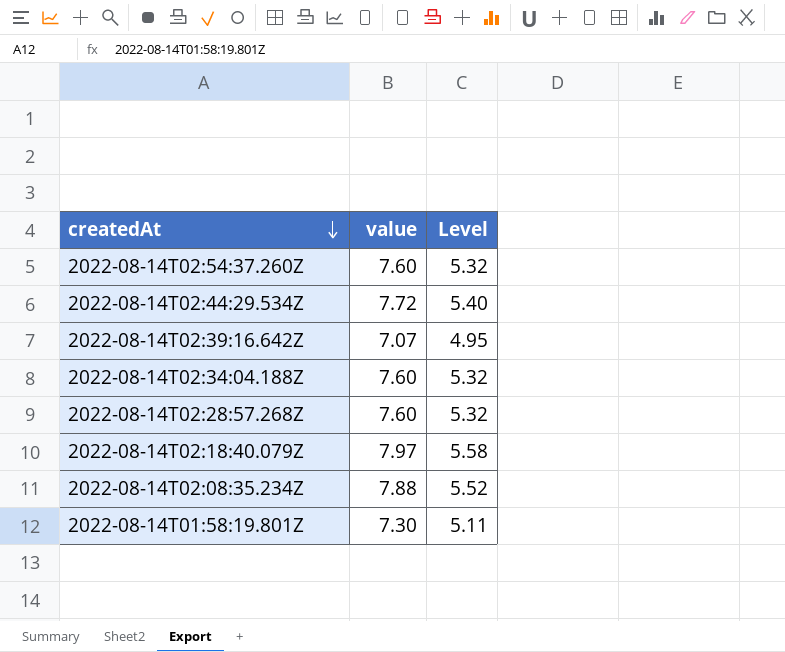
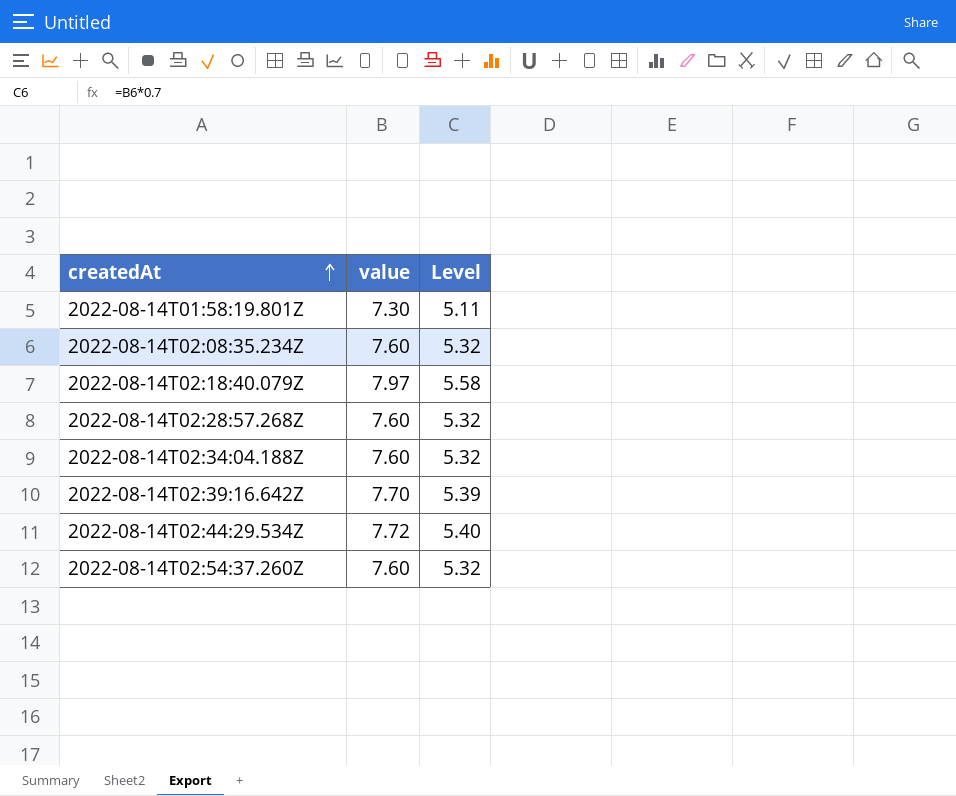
row order: createdAt descending -> createdAt ascending
2022-08-14T02:08:35.234Z | value: 7.88 -> 7.60
2022-08-14T02:08:35.234Z | Level: 5.52 -> 5.32
2022-08-14T02:39:16.642Z | value: 7.07 -> 7.70
2022-08-14T02:39:16.642Z | Level: 4.95 -> 5.39

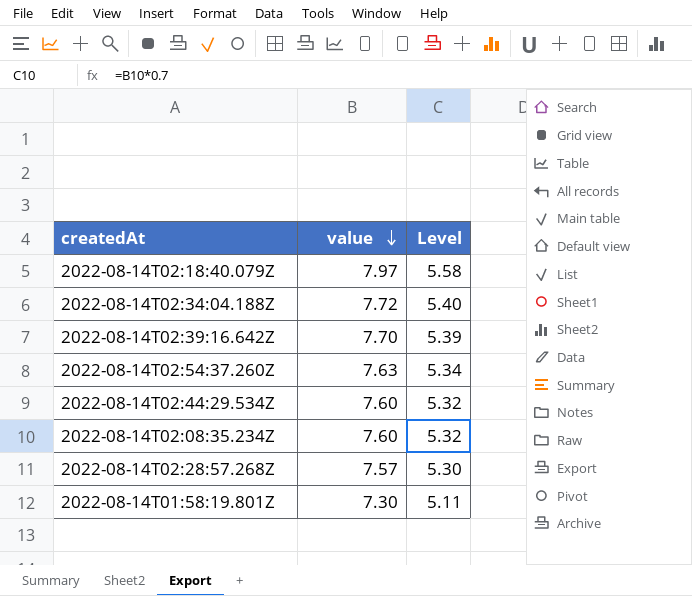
row order: createdAt ascending -> value descending
2022-08-14T02:34:04.188Z | value: 7.60 -> 7.72
2022-08-14T02:34:04.188Z | Level: 5.32 -> 5.40
2022-08-14T02:54:37.260Z | value: 7.60 -> 7.63
2022-08-14T02:54:37.260Z | Level: 5.32 -> 5.34
2022-08-14T02:44:29.534Z | value: 7.72 -> 7.60
2022-08-14T02:44:29.534Z | Level: 5.40 -> 5.32
2022-08-14T02:28:57.268Z | value: 7.60 -> 7.57
2022-08-14T02:28:57.268Z | Level: 5.32 -> 5.30

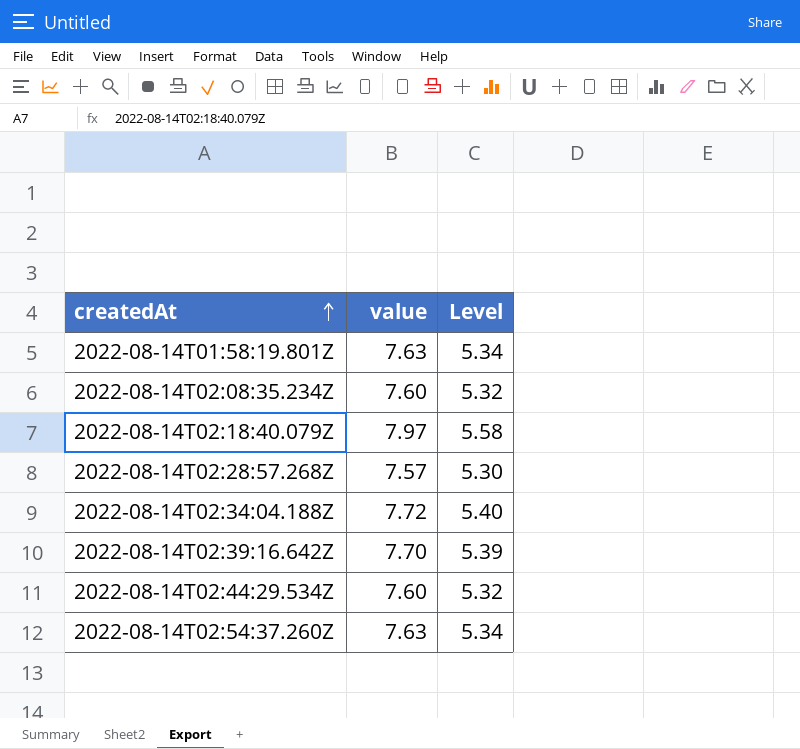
row order: value descending -> createdAt ascending
2022-08-14T01:58:19.801Z | value: 7.30 -> 7.63
2022-08-14T01:58:19.801Z | Level: 5.11 -> 5.34

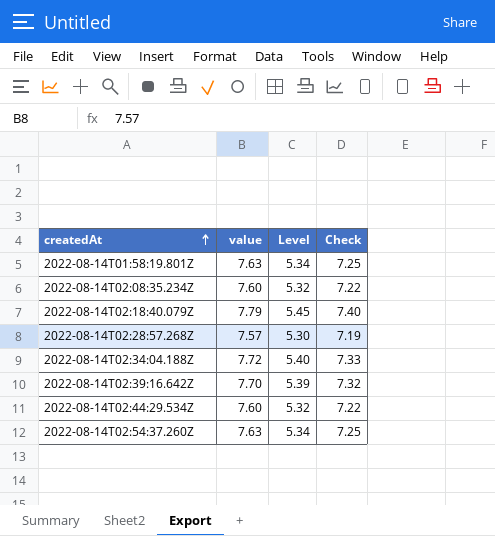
column Check | formula: none -> [value] * 0.95
2022-08-14T02:18:40.079Z | value: 7.97 -> 7.79
2022-08-14T02:18:40.079Z | Level: 5.58 -> 5.45

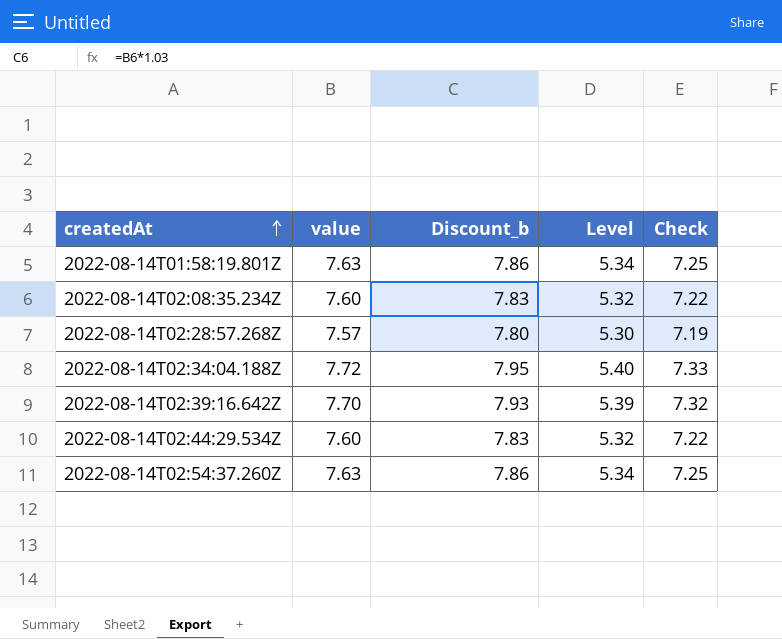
column Discount_b | formula: none -> [value] * 1.03
row 2022-08-14T02:18:40.079Z: 7.79 | 5.45 | 7.40 -> none

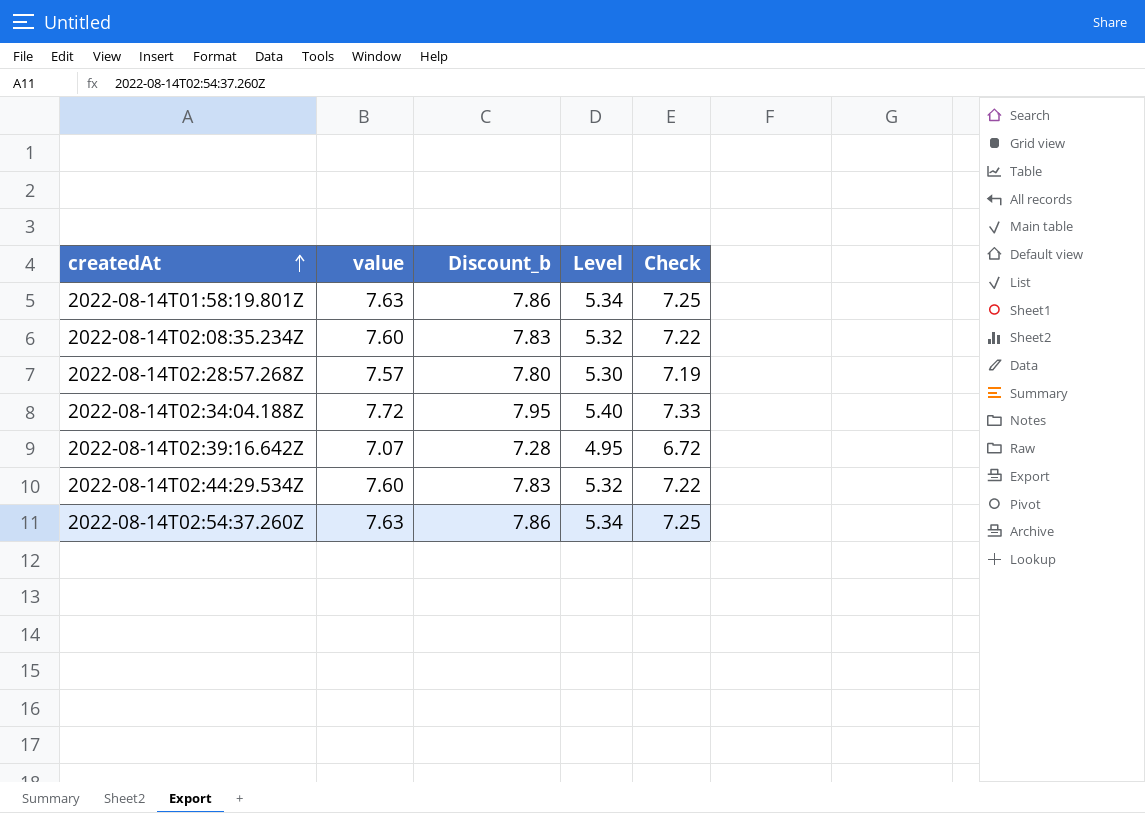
2022-08-14T02:39:16.642Z | value: 7.70 -> 7.07
2022-08-14T02:39:16.642Z | Discount_b: 7.93 -> 7.28
2022-08-14T02:39:16.642Z | Level: 5.39 -> 4.95
2022-08-14T02:39:16.642Z | Check: 7.32 -> 6.72

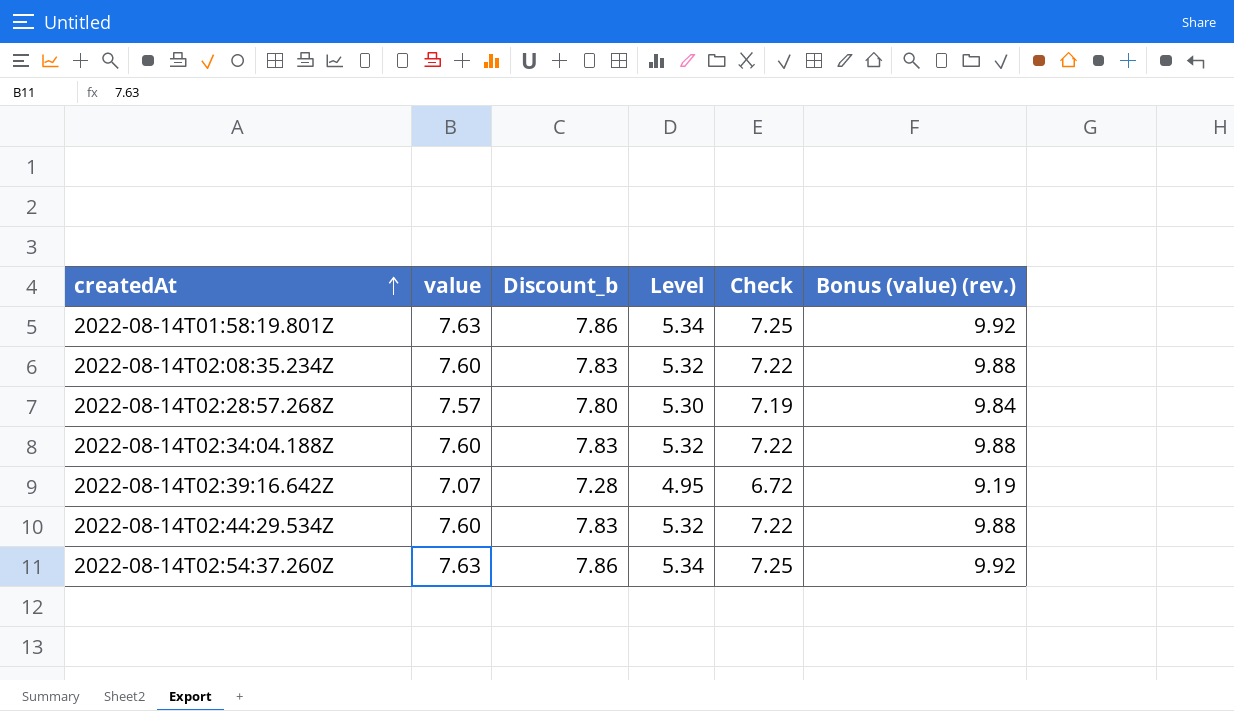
column Bonus (value) (rev.) | formula: none -> [value] * 1.3
2022-08-14T02:34:04.188Z | value: 7.72 -> 7.60
2022-08-14T02:34:04.188Z | Discount_b: 7.95 -> 7.83
2022-08-14T02:34:04.188Z | Level: 5.40 -> 5.32
2022-08-14T02:34:04.188Z | Check: 7.33 -> 7.22

